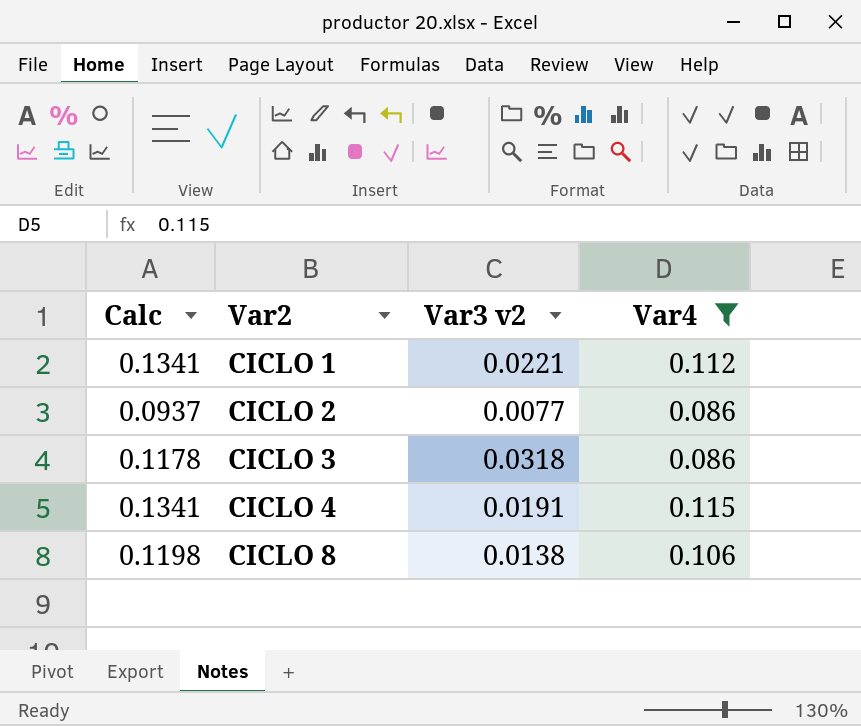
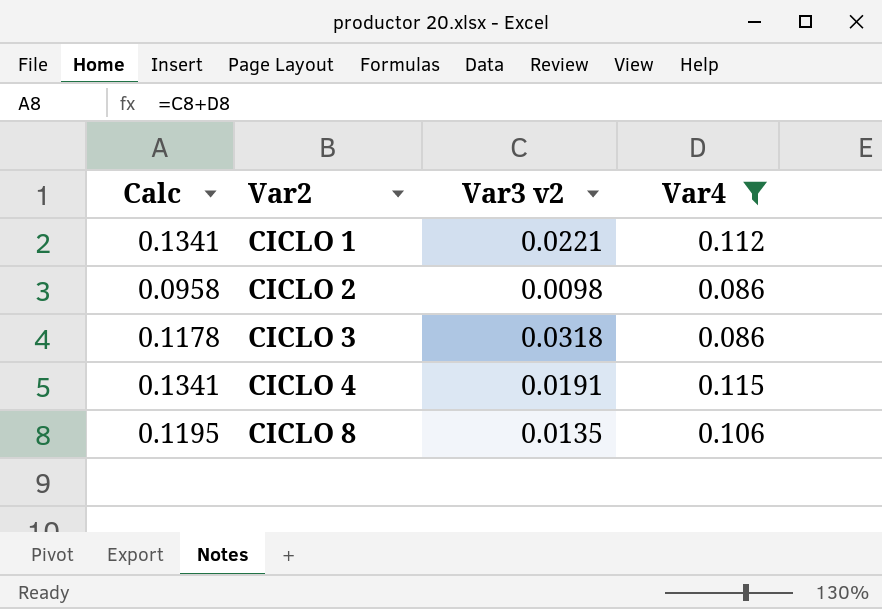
CICLO 2 | Calc: 0.0937 -> 0.0958
CICLO 2 | Var3 v2: 0.0077 -> 0.0098
CICLO 8 | Calc: 0.1198 -> 0.1195
CICLO 8 | Var3 v2: 0.0138 -> 0.0135

